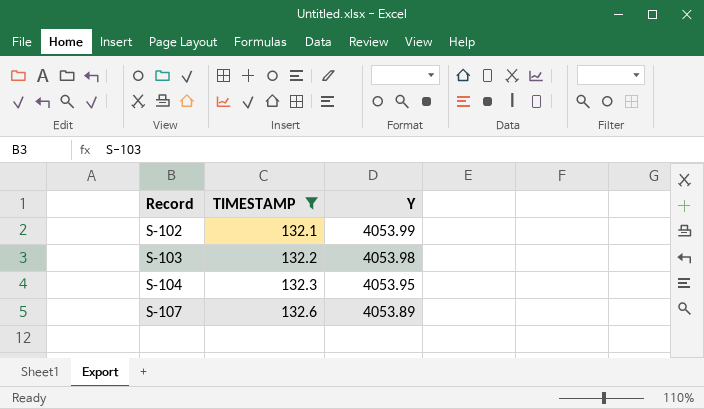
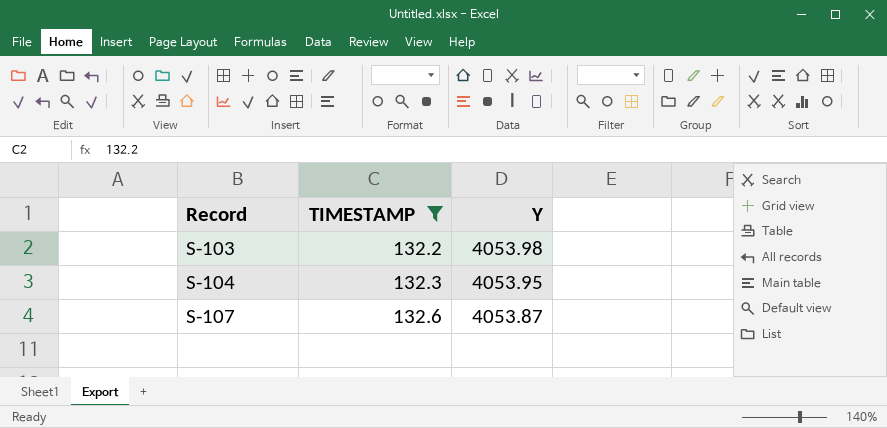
row S-102: 132.1 | 4053.99 -> none
S-107 | Y: 4053.89 -> 4053.87

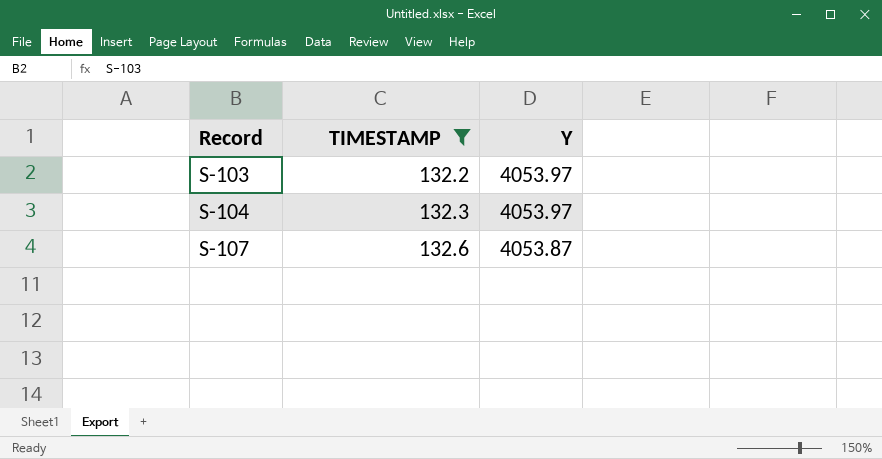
S-103 | Y: 4053.98 -> 4053.97
S-104 | Y: 4053.95 -> 4053.97

